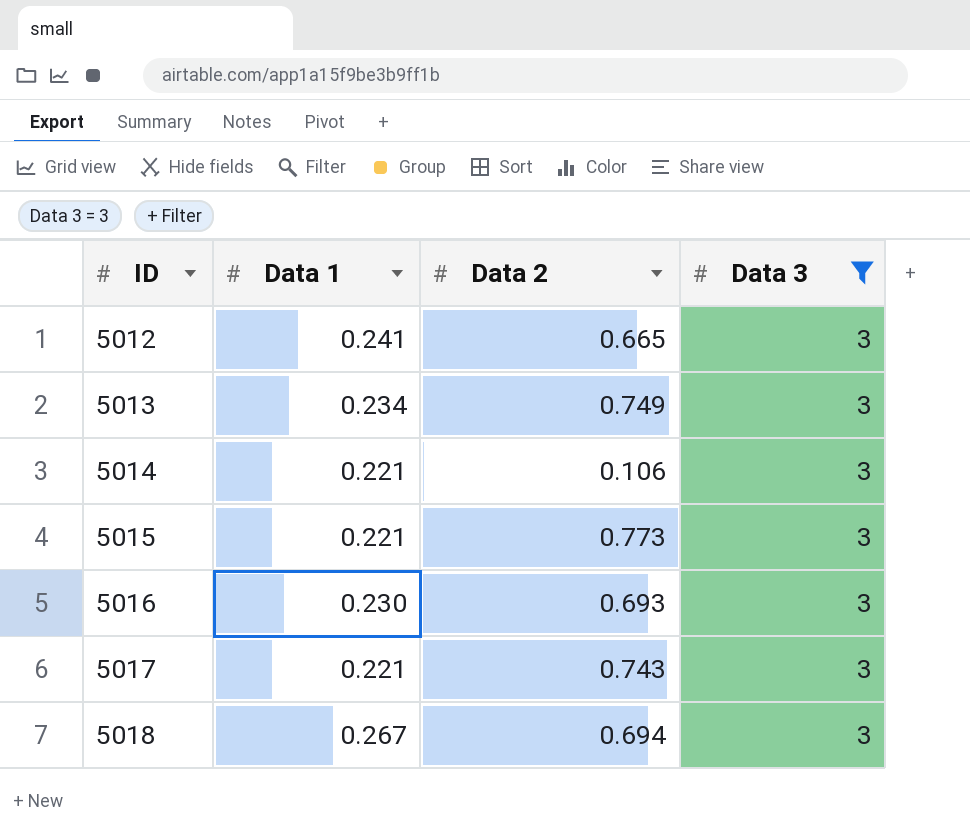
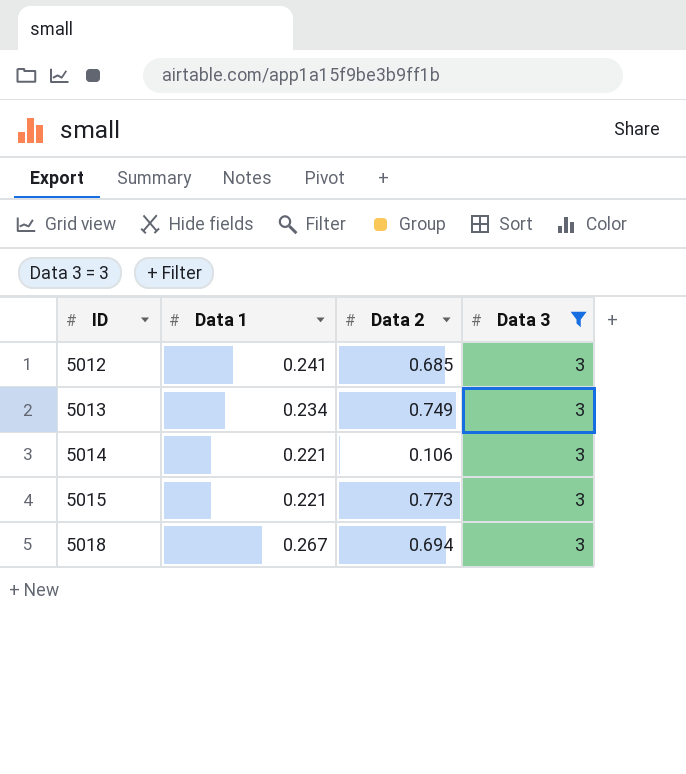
row 5016: 0.230 | 0.693 | 3 -> none
row 5017: 0.221 | 0.743 | 3 -> none
5012 | Data 2: 0.665 -> 0.685

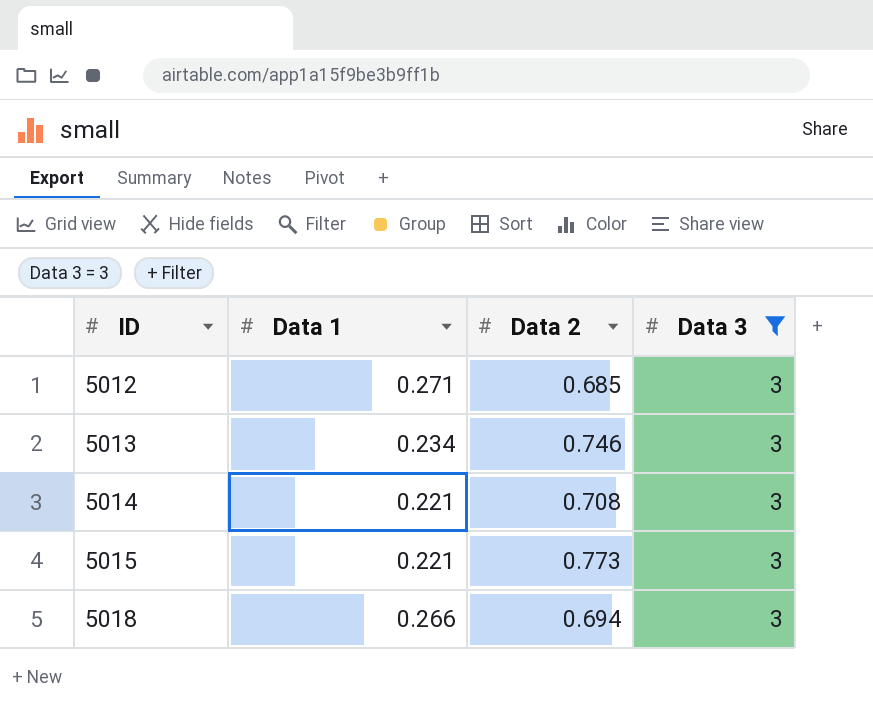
5012 | Data 1: 0.241 -> 0.271
5013 | Data 2: 0.749 -> 0.746
5014 | Data 2: 0.106 -> 0.708
5018 | Data 1: 0.267 -> 0.266

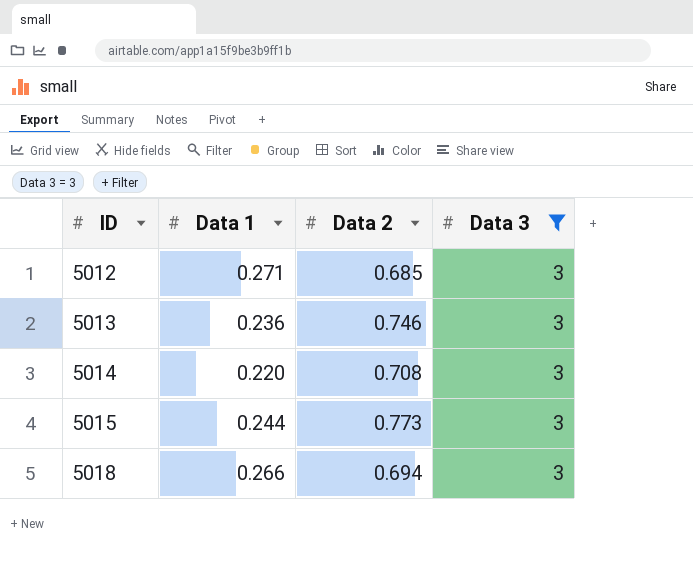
5013 | Data 1: 0.234 -> 0.236
5014 | Data 1: 0.221 -> 0.220
5015 | Data 1: 0.221 -> 0.244

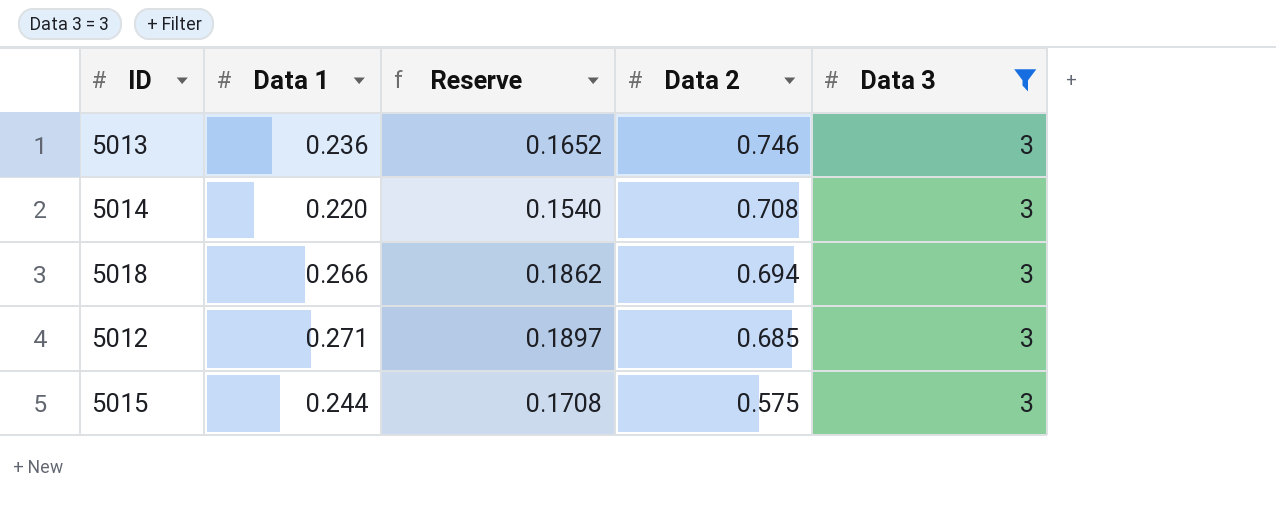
row order: ID ascending -> Data 2 descending
column Reserve | formula: none -> [Data 1] * 0.7
5015 | Data 2: 0.773 -> 0.575

